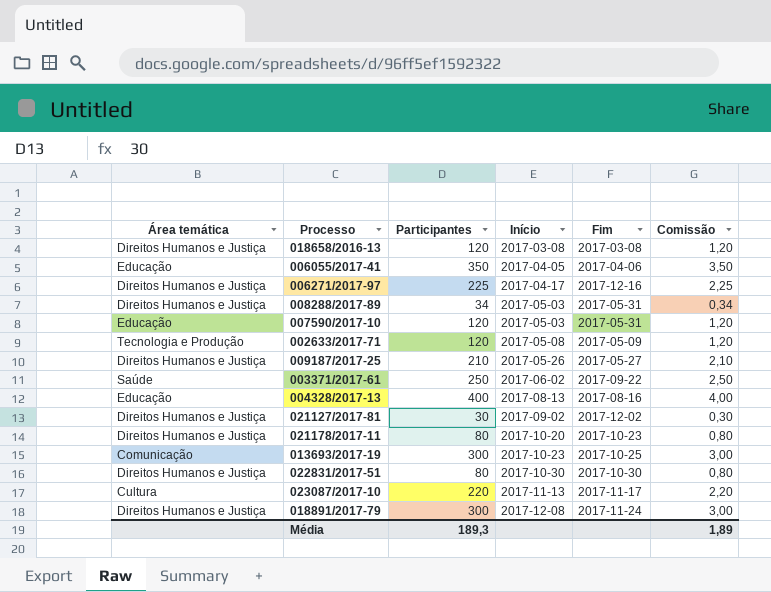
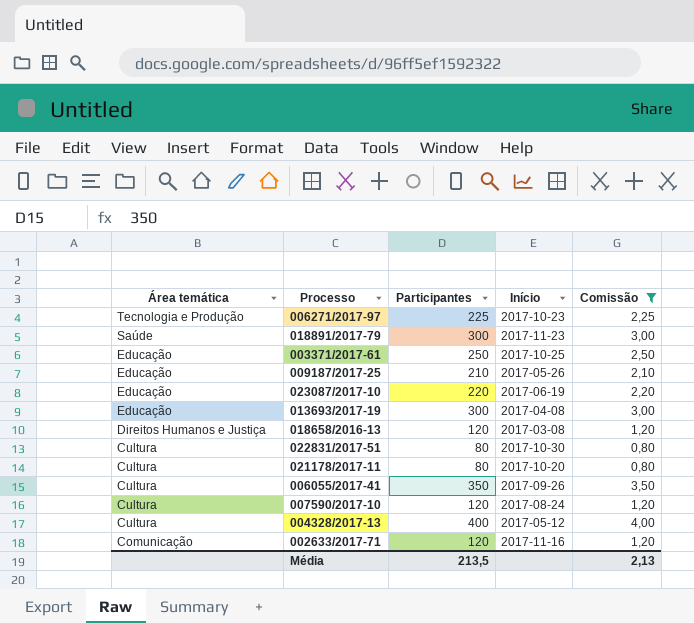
filter: none -> Comissão >= 0,80
row order: Início ascending -> Área temática descending
column Fim | position: 5 -> none
006271/2017-97 | Área temática: Direitos Humanos e Justiça -> Tecnologia e Produção
006271/2017-97 | Início: 2017-04-17 -> 2017-10-23
018891/2017-79 | Área temática: Direitos Humanos e Justiça -> Saúde
018891/2017-79 | Início: 2017-12-08 -> 2017-11-23
003371/2017-61 | Área temática: Saúde -> Educação
003371/2017-61 | Início: 2017-06-02 -> 2017-10-25
009187/2017-25 | Área temática: Direitos Humanos e Justiça -> Educação
023087/2017-10 | Área temática: Cultura -> Educação
023087/2017-10 | Início: 2017-11-13 -> 2017-06-19
013693/2017-19 | Área temática: Comunicação -> Educação
013693/2017-19 | Início: 2017-10-23 -> 2017-04-08
022831/2017-51 | Área temática: Direitos Humanos e Justiça -> Cultura
021178/2017-11 | Área temática: Direitos Humanos e Justiça -> Cultura
006055/2017-41 | Área temática: Educação -> Cultura
006055/2017-41 | Início: 2017-04-05 -> 2017-09-26
007590/2017-10 | Área temática: Educação -> Cultura
007590/2017-10 | Início: 2017-05-03 -> 2017-08-24
004328/2017-13 | Área temática: Educação -> Cultura
004328/2017-13 | Início: 2017-08-13 -> 2017-05-12
002633/2017-71 | Área temática: Tecnologia e Produção -> Comunicação
002633/2017-71 | Início: 2017-05-08 -> 2017-11-16
Média | Participantes: 189,3 -> 213,5
Média | Comissão: 1,89 -> 2,13

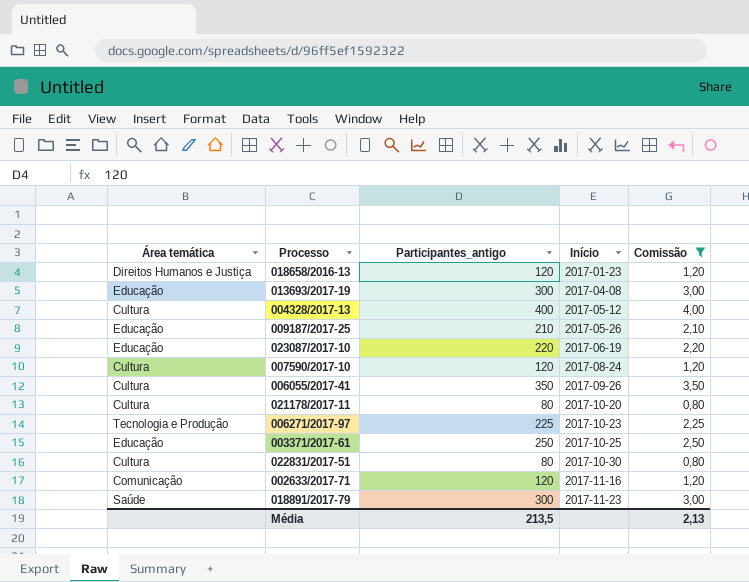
row order: Área temática descending -> Início ascending
column name: Participantes -> Participantes_antigo
018658/2016-13 | Início: 2017-03-08 -> 2017-01-23

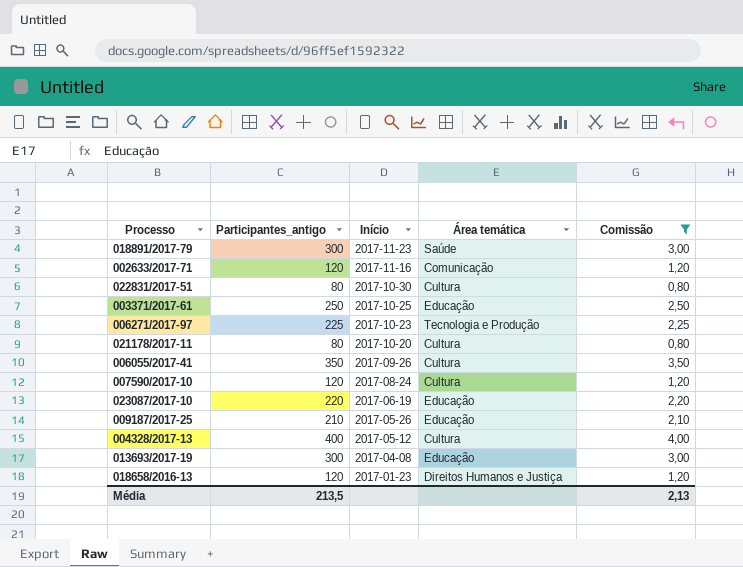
row order: Início ascending -> Início descending
column Área temática | position: 1 -> 4

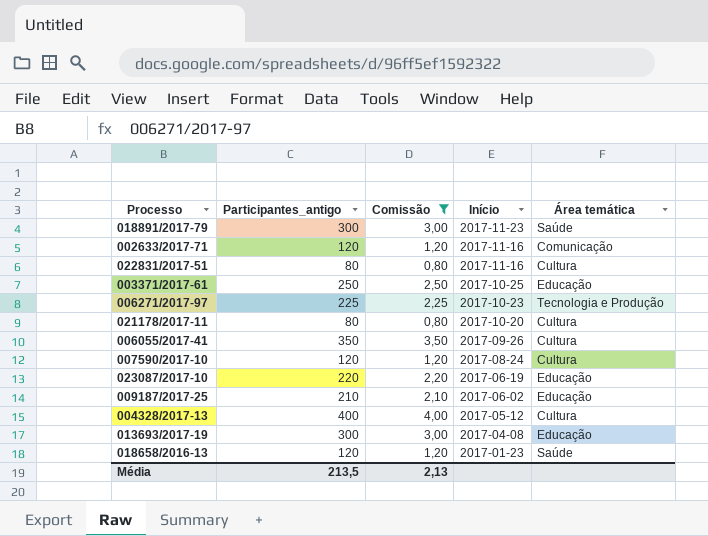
column Comissão | position: 5 -> 3
022831/2017-51 | Início: 2017-10-30 -> 2017-11-16
009187/2017-25 | Início: 2017-05-26 -> 2017-06-02
018658/2016-13 | Área temática: Direitos Humanos e Justiça -> Saúde

